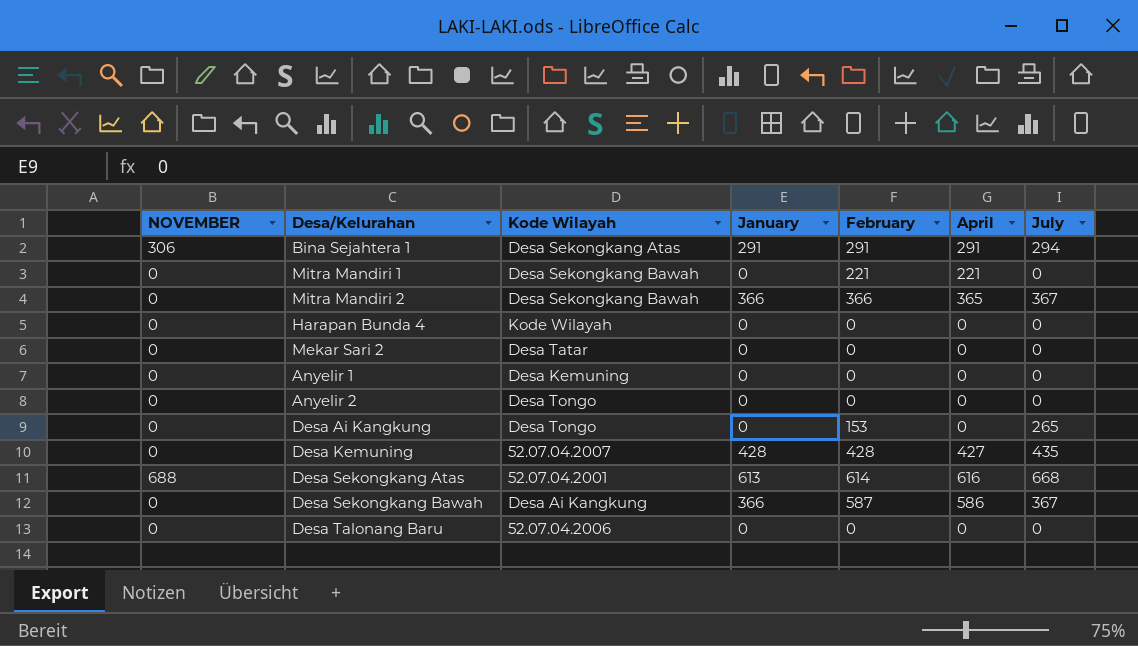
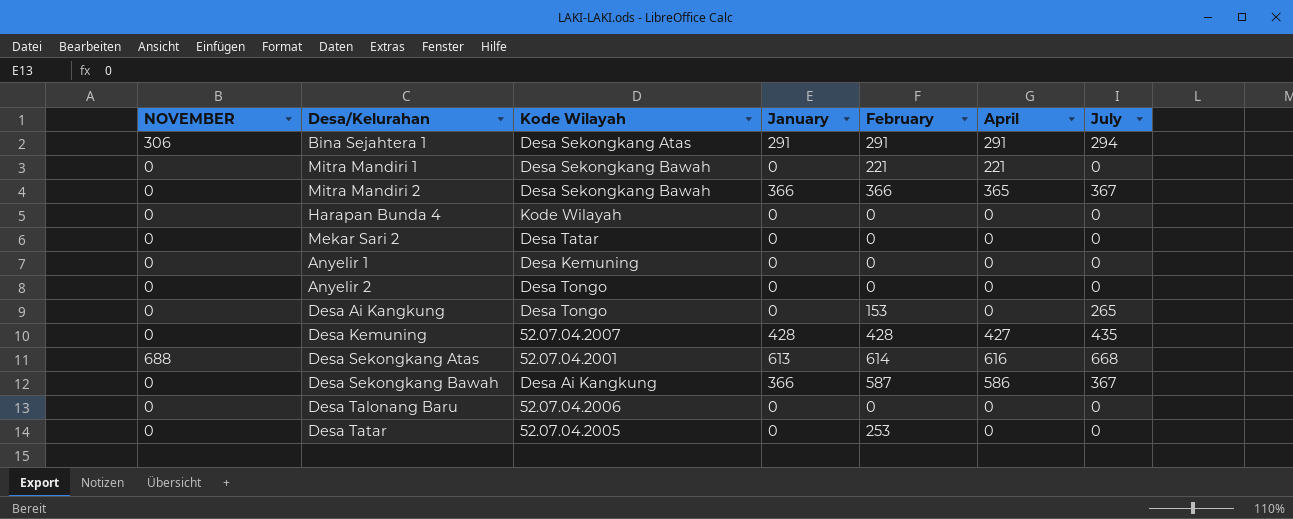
row Desa Tatar: none -> 0 | 52.07.04.2005 | 0 | 253 | 0 | 0

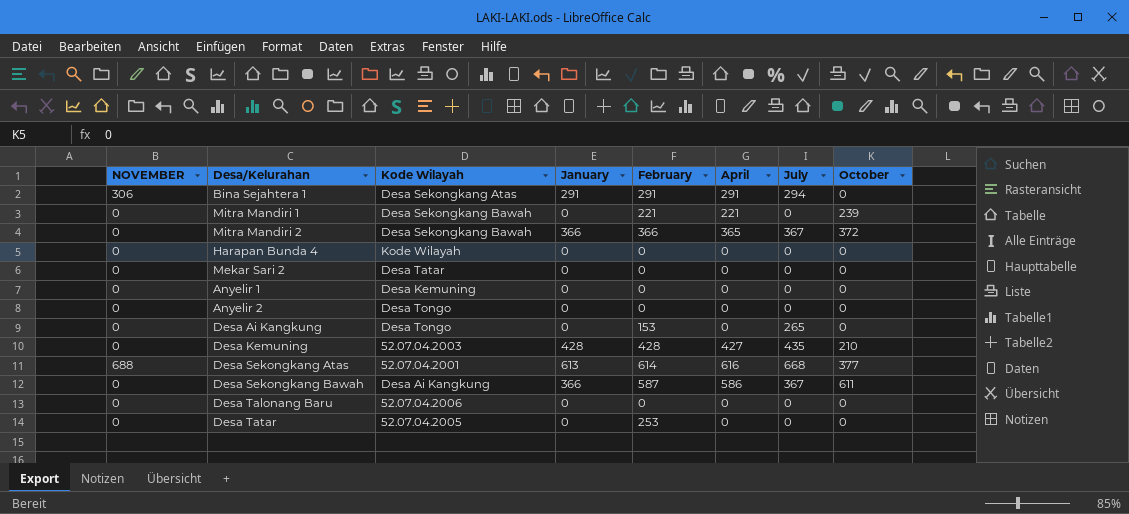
column October | position: none -> 8
Desa Kemuning | Kode Wilayah: 52.07.04.2007 -> 52.07.04.2003

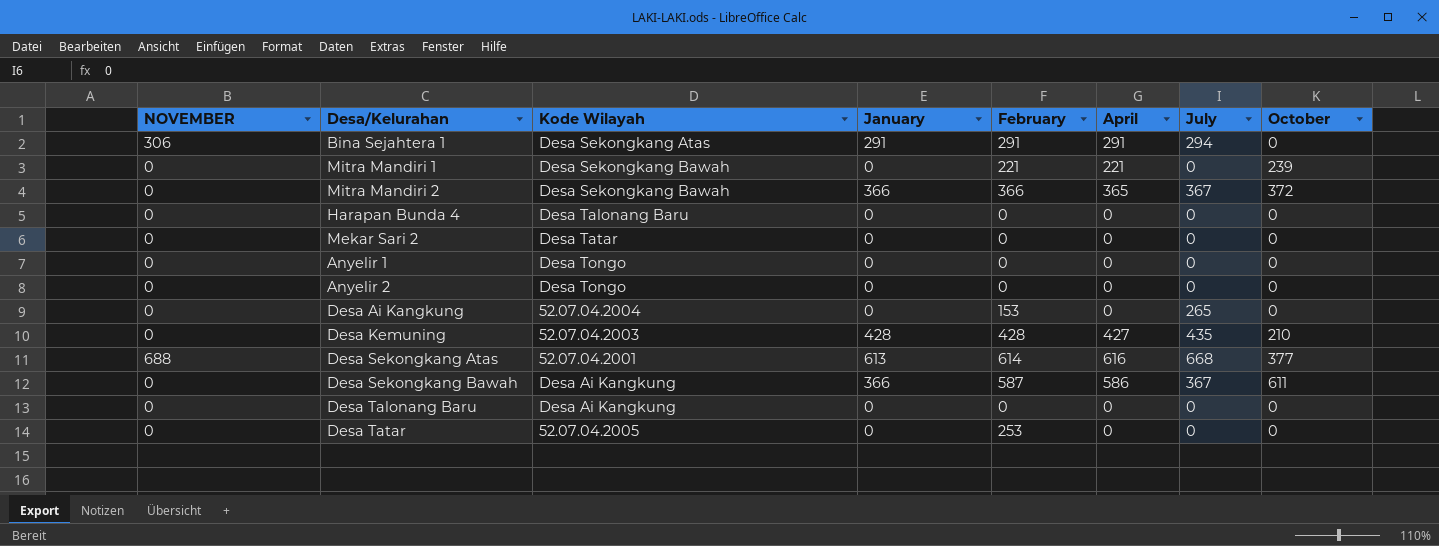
Harapan Bunda 4 | Kode Wilayah: Kode Wilayah -> Desa Talonang Baru
Anyelir 1 | Kode Wilayah: Desa Kemuning -> Desa Tongo
Desa Ai Kangkung | Kode Wilayah: Desa Tongo -> 52.07.04.2004
Desa Talonang Baru | Kode Wilayah: 52.07.04.2006 -> Desa Ai Kangkung

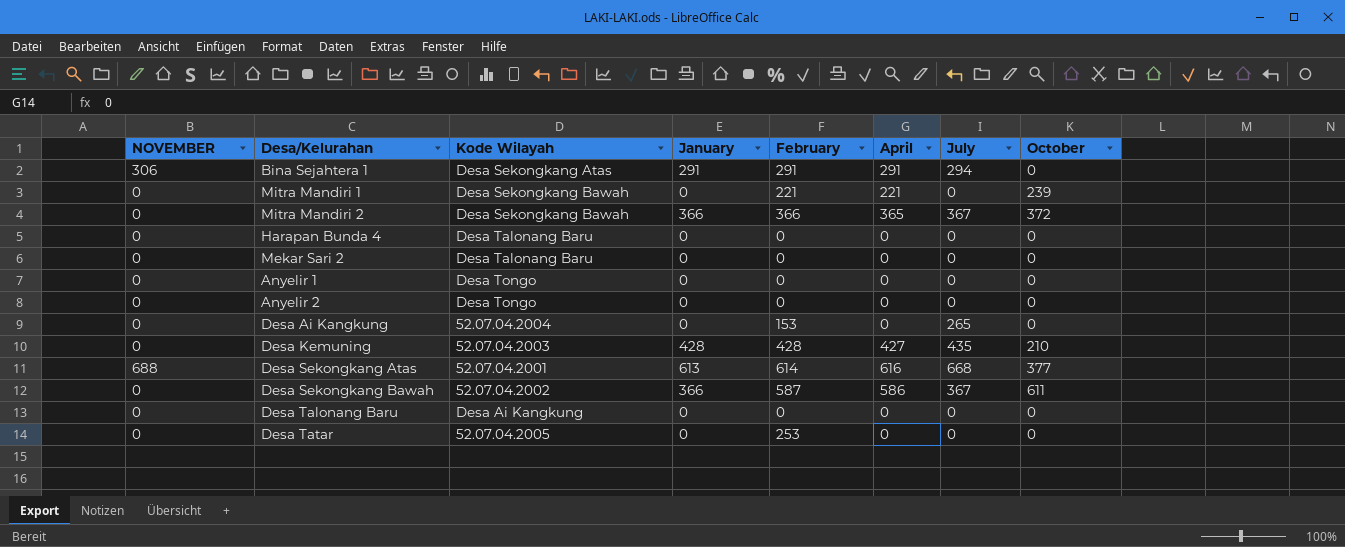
Mekar Sari 2 | Kode Wilayah: Desa Tatar -> Desa Talonang Baru
Desa Sekongkang Bawah | Kode Wilayah: Desa Ai Kangkung -> 52.07.04.2002

